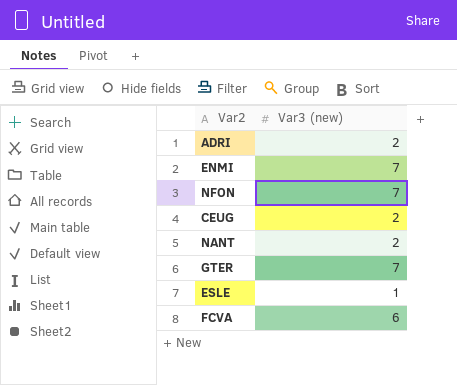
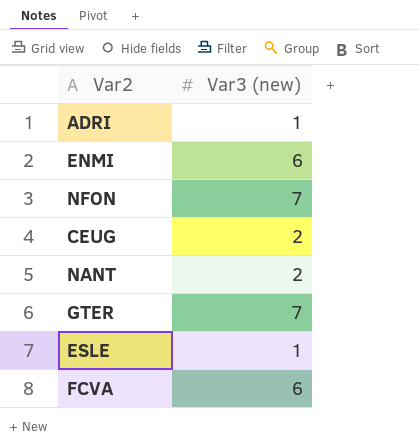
ADRI | Var3 (new): 2 -> 1
ENMI | Var3 (new): 7 -> 6

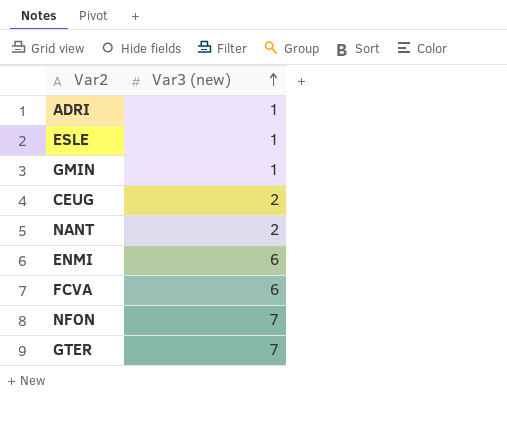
row order: none -> Var3 (new) ascending
row GMIN: none -> 1

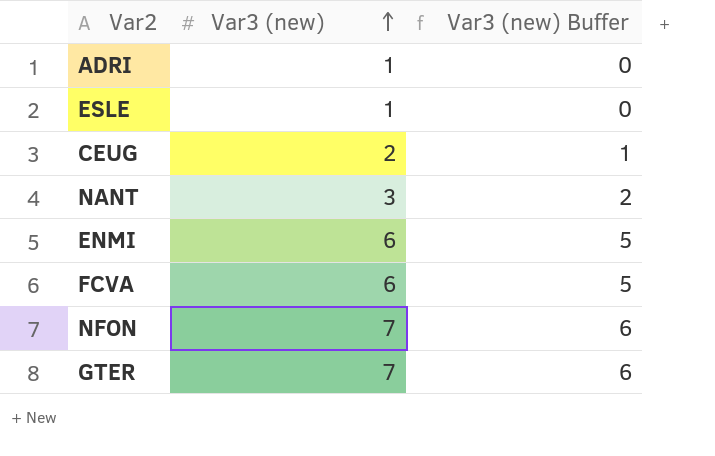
column Var3 (new) Buffer | formula: none -> [Var3 (new)] - 1
row GMIN: 1 -> none
NANT | Var3 (new): 2 -> 3

